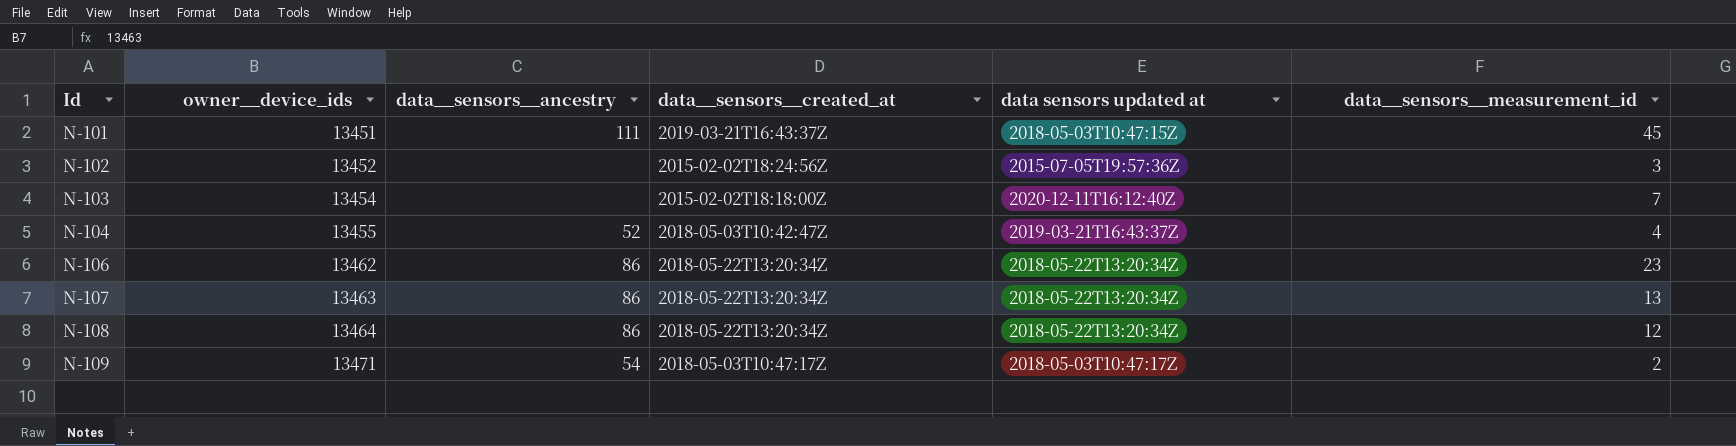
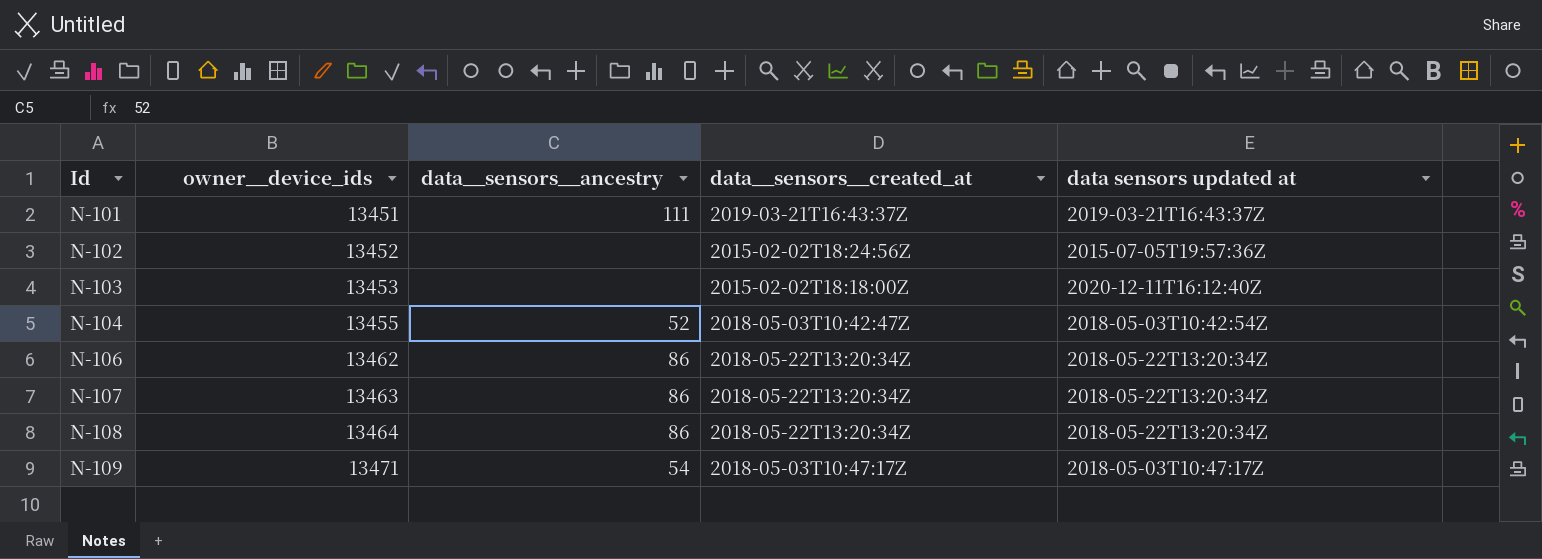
column data__sensors__measurement_id | position: 6 -> none
N-101 | data sensors updated at: 2018-05-03T10:47:15Z -> 2019-03-21T16:43:37Z
N-103 | owner__device_ids: 13454 -> 13453
N-104 | data sensors updated at: 2019-03-21T16:43:37Z -> 2018-05-03T10:42:54Z

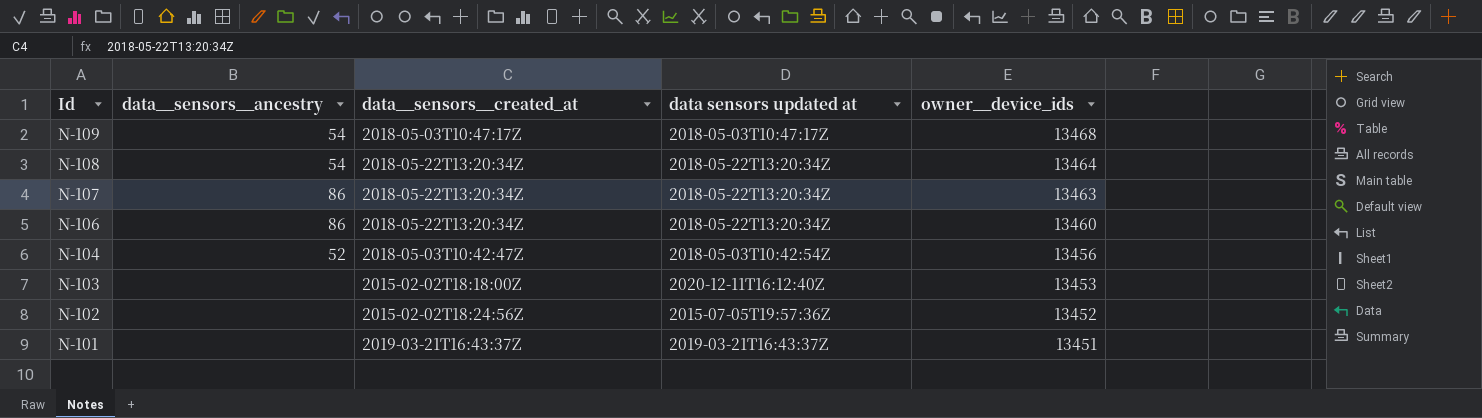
row order: Id ascending -> Id descending
column owner__device_ids | position: 2 -> 5
N-109 | owner__device_ids: 13471 -> 13468
N-108 | data__sensors__ancestry: 86 -> 54
N-106 | owner__device_ids: 13462 -> 13460
N-104 | owner__device_ids: 13455 -> 13456
N-101 | data__sensors__ancestry: 111 -> none

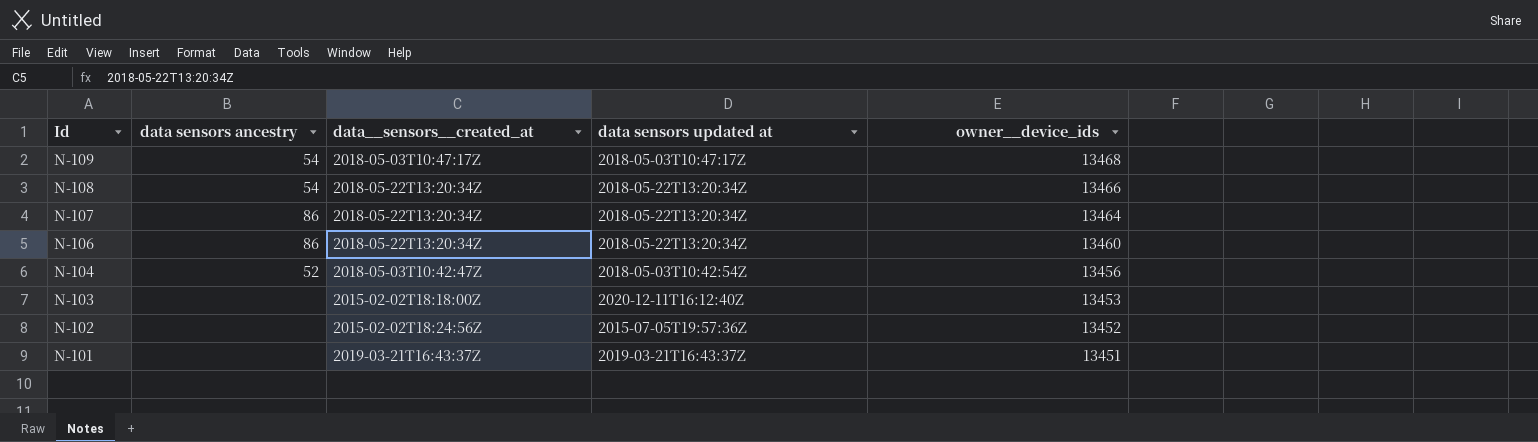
column name: data__sensors__ancestry -> data sensors ancestry
N-108 | owner__device_ids: 13464 -> 13466
N-107 | owner__device_ids: 13463 -> 13464

